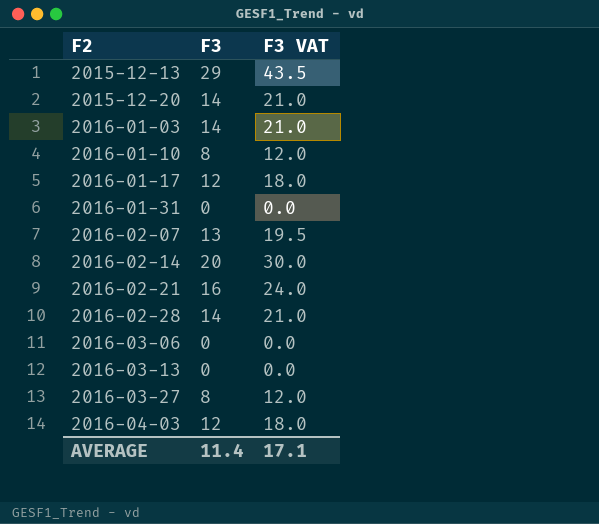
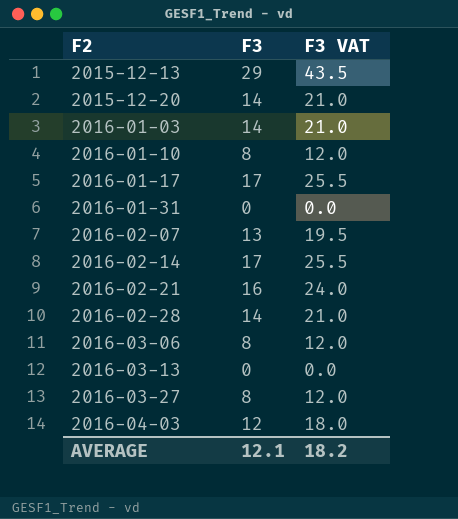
2016-01-17 | F3: 12 -> 17
2016-01-17 | F3 VAT: 18.0 -> 25.5
2016-02-14 | F3: 20 -> 17
2016-02-14 | F3 VAT: 30.0 -> 25.5
2016-03-06 | F3: 0 -> 8
2016-03-06 | F3 VAT: 0.0 -> 12.0
AVERAGE | F3: 11.4 -> 12.1
AVERAGE | F3 VAT: 17.1 -> 18.2

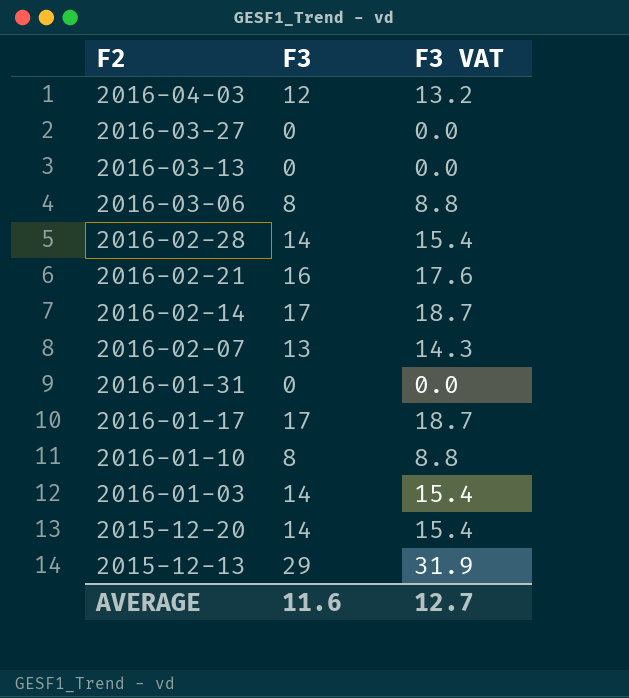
row order: F2 ascending -> F2 descending
column F3 VAT | formula: [F3] * 1.5 -> [F3] * 1.1
2016-03-27 | F3: 8 -> 0
AVERAGE | F3: 12.1 -> 11.6
AVERAGE | F3 VAT: 18.2 -> 12.7

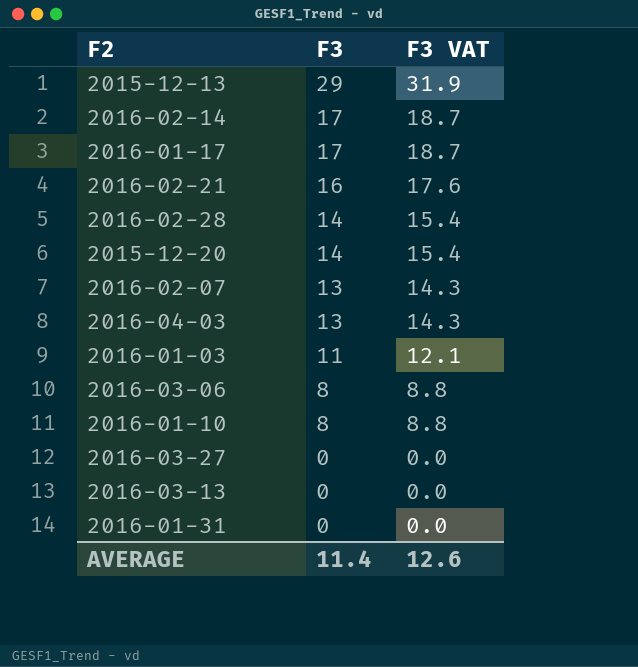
row order: F2 descending -> F3 descending
2016-04-03 | F3: 12 -> 13
2016-04-03 | F3 VAT: 13.2 -> 14.3
2016-01-03 | F3: 14 -> 11
2016-01-03 | F3 VAT: 15.4 -> 12.1
AVERAGE | F3: 11.6 -> 11.4
AVERAGE | F3 VAT: 12.7 -> 12.6

